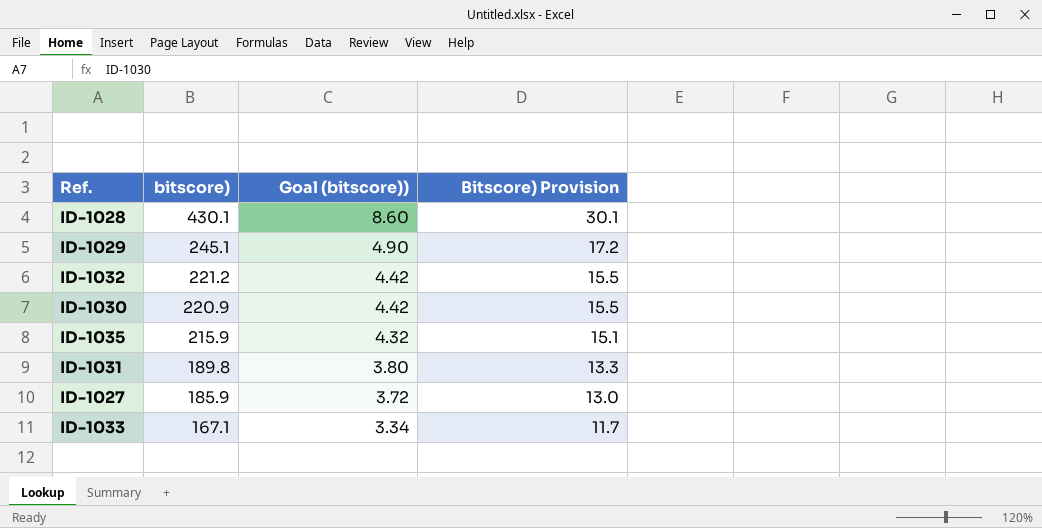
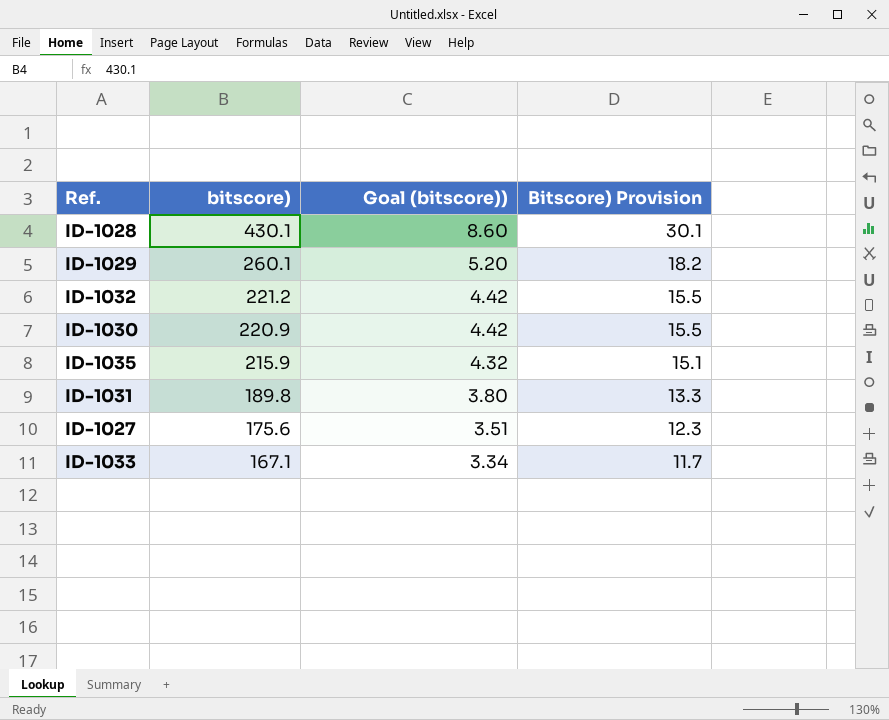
ID-1029 | bitscore): 245.1 -> 260.1
ID-1029 | Goal (bitscore)): 4.90 -> 5.20
ID-1029 | Bitscore) Provision: 17.2 -> 18.2
ID-1027 | bitscore): 185.9 -> 175.6
ID-1027 | Goal (bitscore)): 3.72 -> 3.51
ID-1027 | Bitscore) Provision: 13.0 -> 12.3

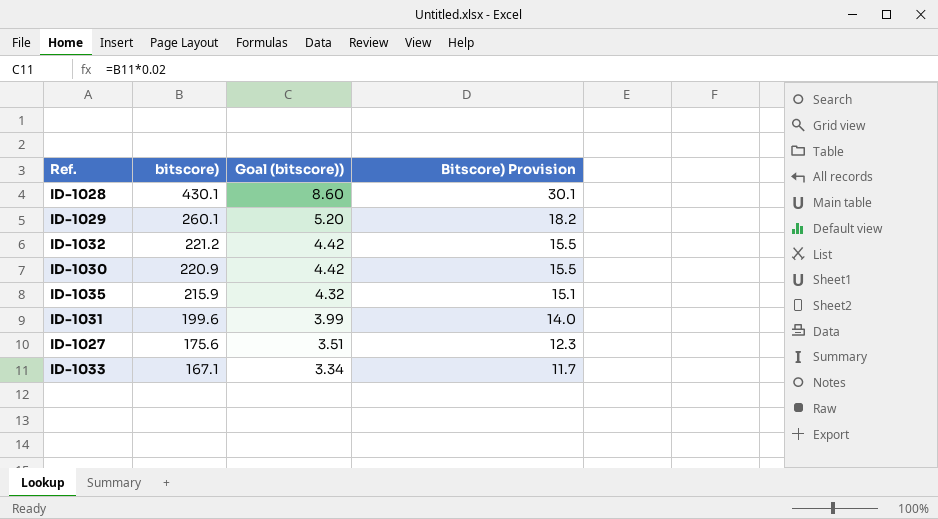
ID-1031 | bitscore): 189.8 -> 199.6
ID-1031 | Goal (bitscore)): 3.80 -> 3.99
ID-1031 | Bitscore) Provision: 13.3 -> 14.0

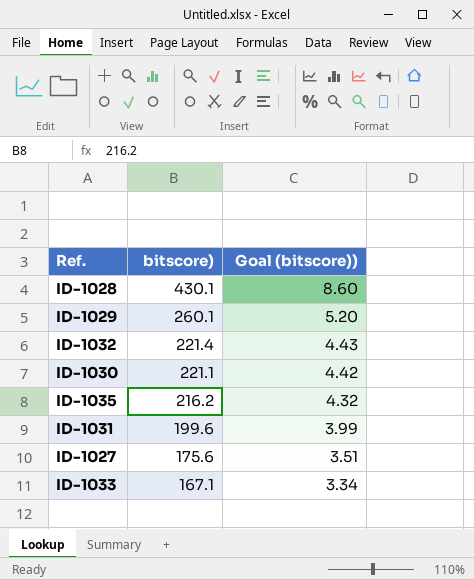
column Bitscore) Provision | formula: [bitscore)] * 0.07 -> none
ID-1032 | bitscore): 221.2 -> 221.4
ID-1032 | Goal (bitscore)): 4.42 -> 4.43
ID-1030 | bitscore): 220.9 -> 221.1
ID-1035 | bitscore): 215.9 -> 216.2

